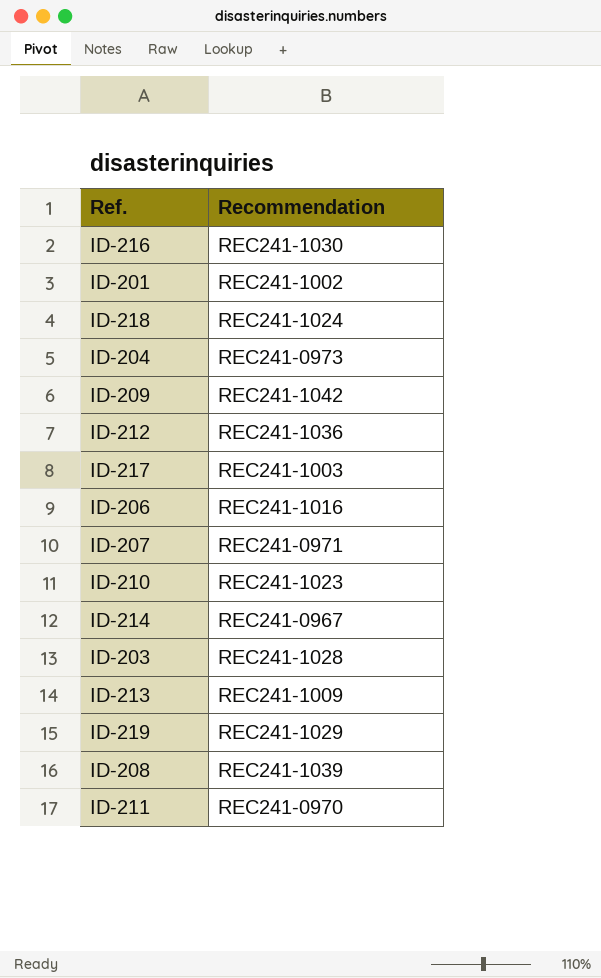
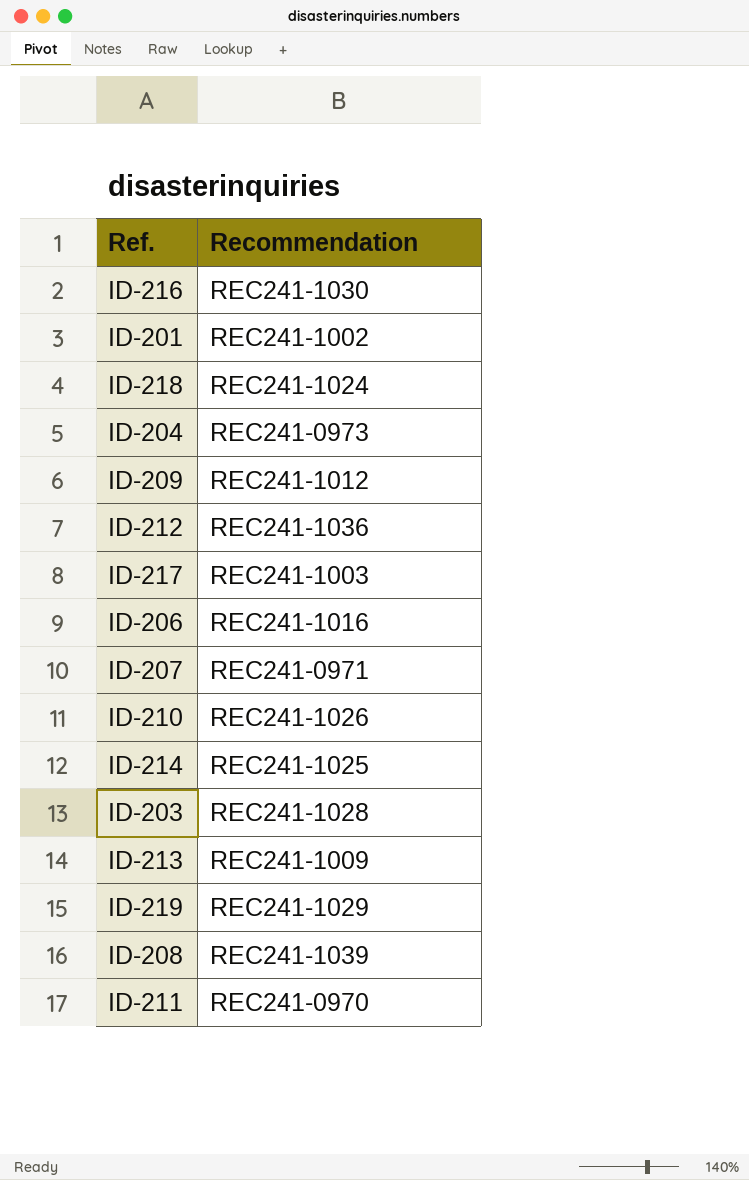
ID-209 | Recommendation: REC241-1042 -> REC241-1012
ID-210 | Recommendation: REC241-1023 -> REC241-1026
ID-214 | Recommendation: REC241-0967 -> REC241-1025

